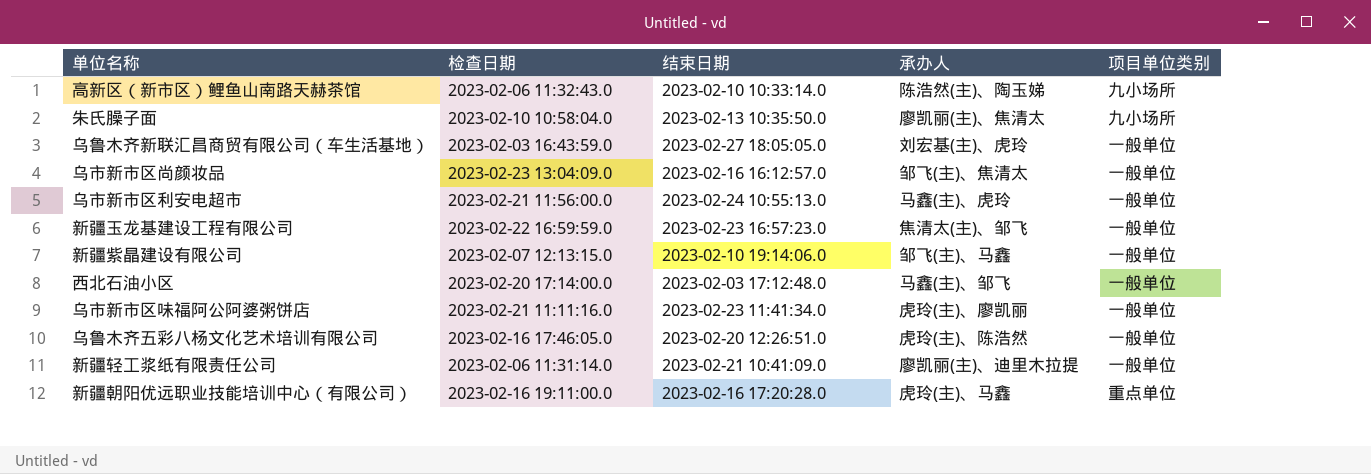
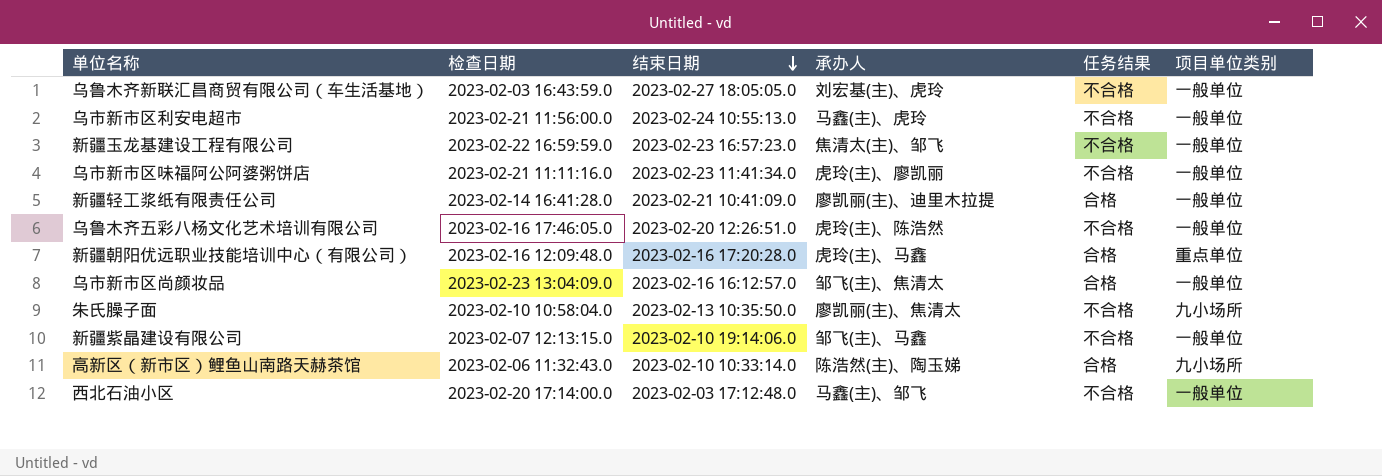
row order: none -> 结束日期 descending
column 任务结果 | position: none -> 5
新疆轻工浆纸有限责任公司 | 检查日期: 2023-02-06 11:31:14.0 -> 2023-02-14 16:41:28.0
新疆朝阳优远职业技能培训中心（有限公司） | 检查日期: 2023-02-16 19:11:00.0 -> 2023-02-16 12:09:48.0

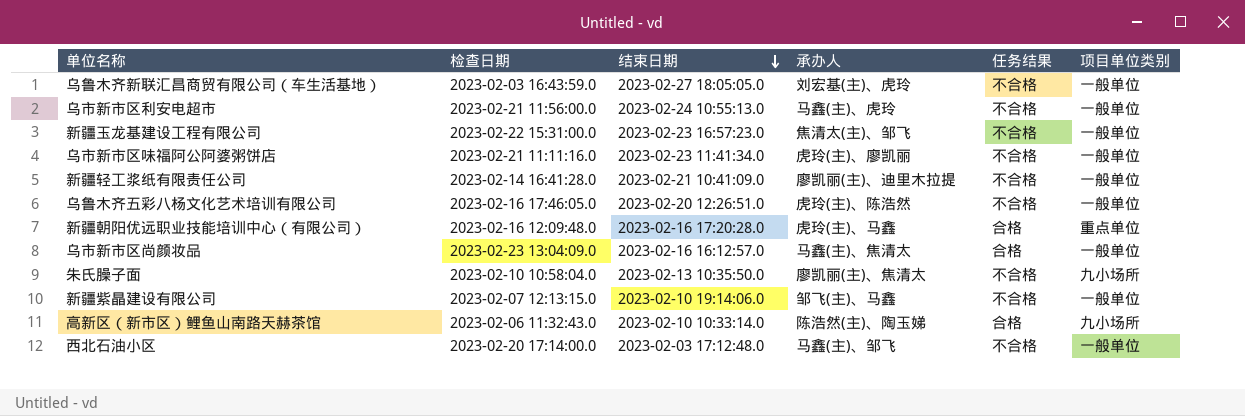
新疆玉龙基建设工程有限公司 | 检查日期: 2023-02-22 16:59:59.0 -> 2023-02-22 15:31:00.0
新疆轻工浆纸有限责任公司 | 任务结果: 合格 -> 不合格
乌市新市区尚颜妆品 | 承办人: 邹飞(主)、焦清太 -> 马鑫(主)、焦清太

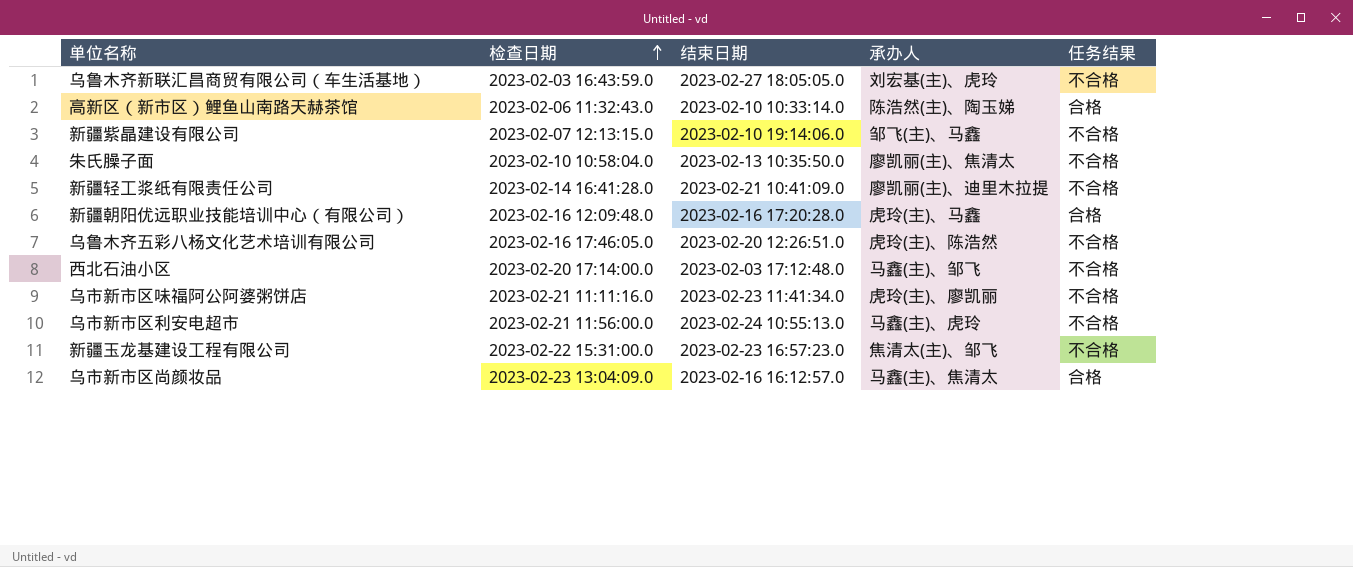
row order: 结束日期 descending -> 检查日期 ascending
column 项目单位类别 | position: 6 -> none

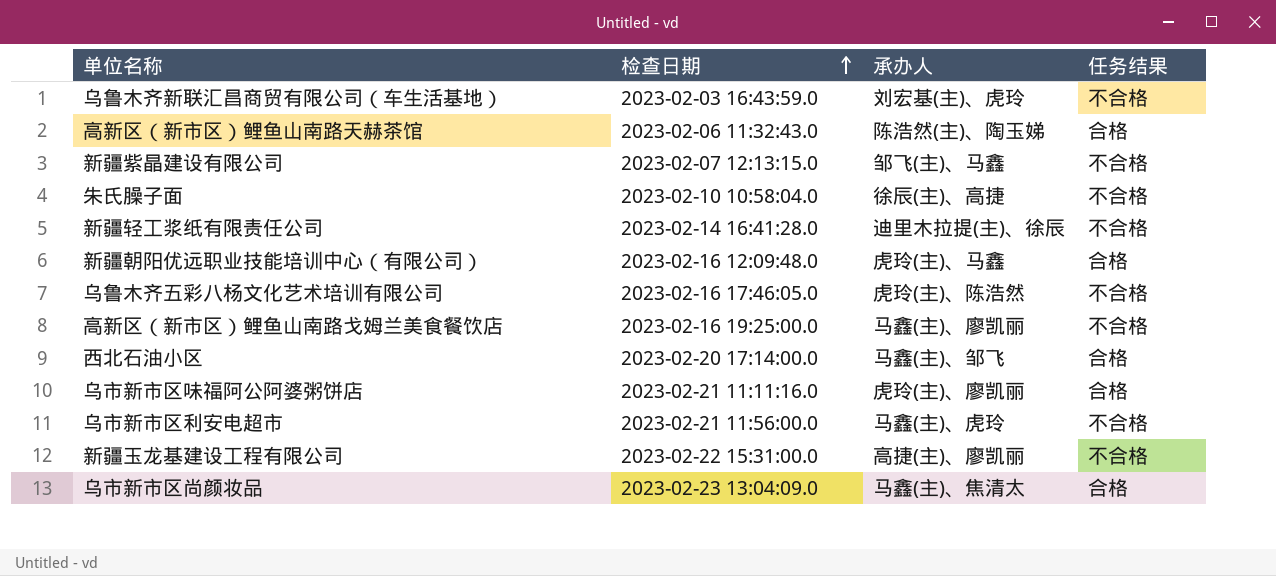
column 结束日期 | position: 3 -> none
朱氏臊子面 | 承办人: 廖凯丽(主)、焦清太 -> 徐辰(主)、高捷
新疆轻工浆纸有限责任公司 | 承办人: 廖凯丽(主)、迪里木拉提 -> 迪里木拉提(主)、徐辰
row 高新区（新市区）鲤鱼山南路戈姆兰美食餐饮店: none -> 2023-02-16 19:25:00.0 | 马鑫(主)、廖凯丽 | 不合格
西北石油小区 | 任务结果: 不合格 -> 合格
乌市新市区味福阿公阿婆粥饼店 | 任务结果: 不合格 -> 合格
新疆玉龙基建设工程有限公司 | 承办人: 焦清太(主)、邹飞 -> 高捷(主)、廖凯丽

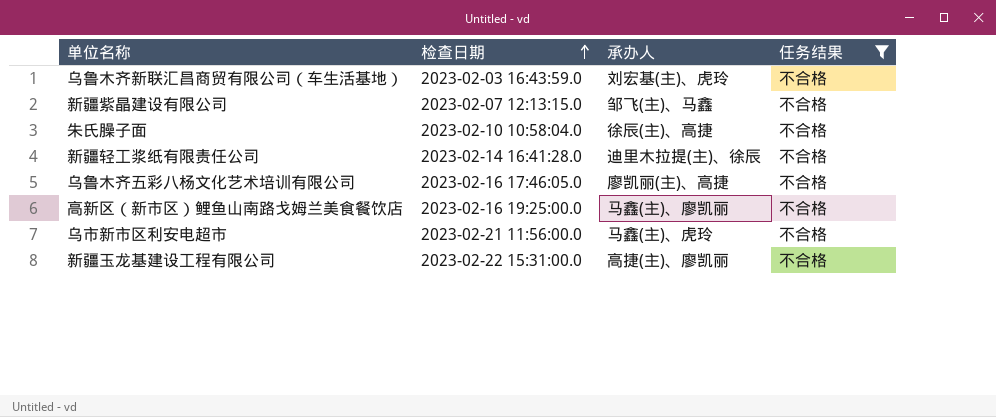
filter: none -> 任务结果 = 不合格
乌鲁木齐五彩八杨文化艺术培训有限公司 | 承办人: 虎玲(主)、陈浩然 -> 廖凯丽(主)、高捷

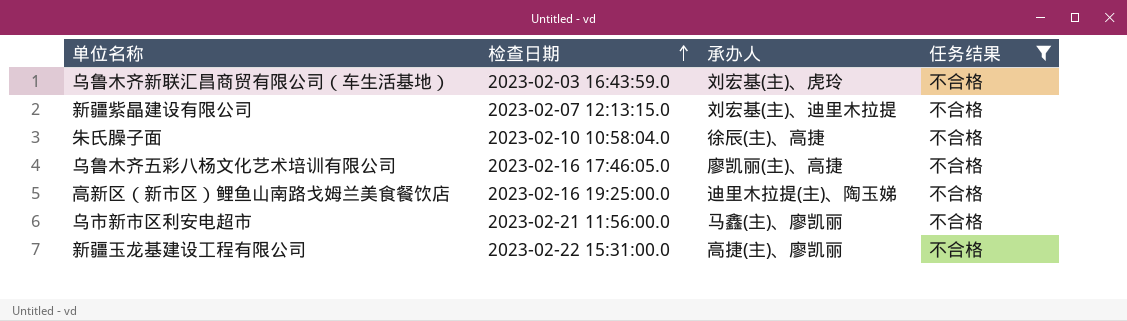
row 新疆轻工浆纸有限责任公司: 2023-02-14 16:41:28.0 | 迪里木拉提(主)、徐辰 | 不合格 -> none
新疆紫晶建设有限公司 | 承办人: 邹飞(主)、马鑫 -> 刘宏基(主)、迪里木拉提
高新区（新市区）鲤鱼山南路戈姆兰美食餐饮店 | 承办人: 马鑫(主)、廖凯丽 -> 迪里木拉提(主)、陶玉娣
乌市新市区利安电超市 | 承办人: 马鑫(主)、虎玲 -> 马鑫(主)、廖凯丽

